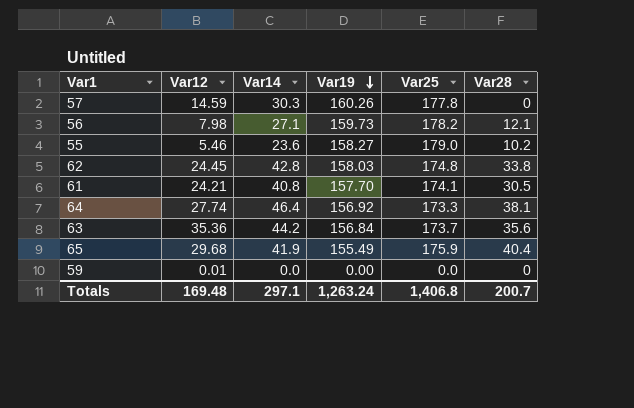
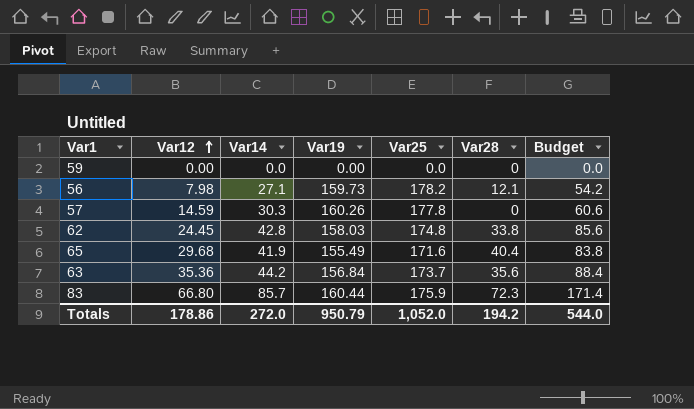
row order: Var19 descending -> Var12 ascending
column Budget | formula: none -> [Var14] * 2
row 55: 5.46 | 23.6 | 158.27 | 179.0 | 10.2 -> none
row 61: 24.21 | 40.8 | 157.70 | 174.1 | 30.5 -> none
row 64: 27.74 | 46.4 | 156.92 | 173.3 | 38.1 -> none
59 | Var12: 0.01 -> 0.00
65 | Var25: 175.9 -> 171.6
row 83: none -> 66.80 | 85.7 | 160.44 | 175.9 | 72.3 | 171.4
Totals | Var12: 169.48 -> 178.86
Totals | Var14: 297.1 -> 272.0
Totals | Var19: 1,263.24 -> 950.79
Totals | Var25: 1,406.8 -> 1,052.0
Totals | Var28: 200.7 -> 194.2

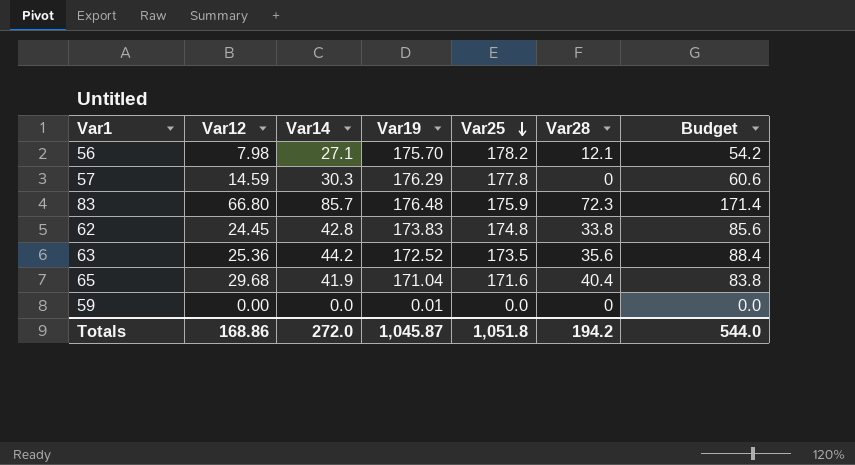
row order: Var12 ascending -> Var25 descending
56 | Var19: 159.73 -> 175.70
57 | Var19: 160.26 -> 176.29
83 | Var19: 160.44 -> 176.48
62 | Var19: 158.03 -> 173.83
63 | Var12: 35.36 -> 25.36
63 | Var19: 156.84 -> 172.52
63 | Var25: 173.7 -> 173.5
65 | Var19: 155.49 -> 171.04
59 | Var19: 0.00 -> 0.01
Totals | Var12: 178.86 -> 168.86
Totals | Var19: 950.79 -> 1,045.87
Totals | Var25: 1,052.0 -> 1,051.8

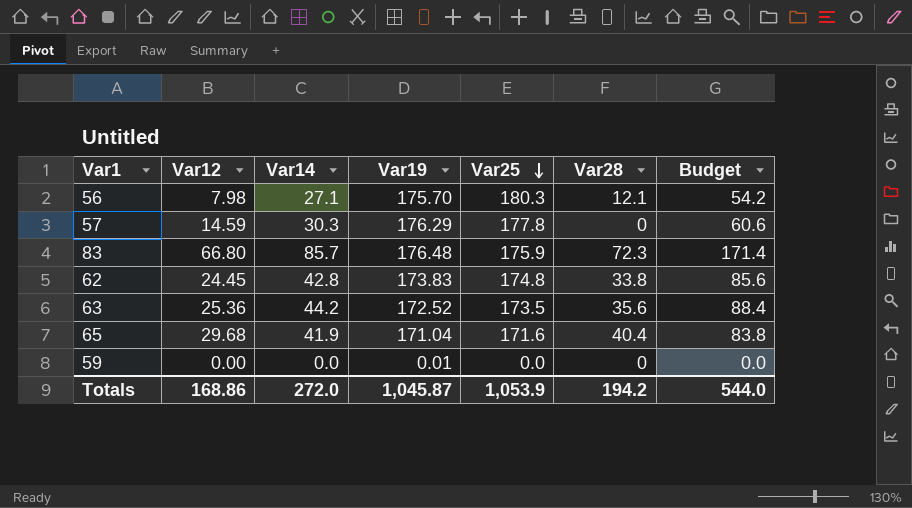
56 | Var25: 178.2 -> 180.3
Totals | Var25: 1,051.8 -> 1,053.9

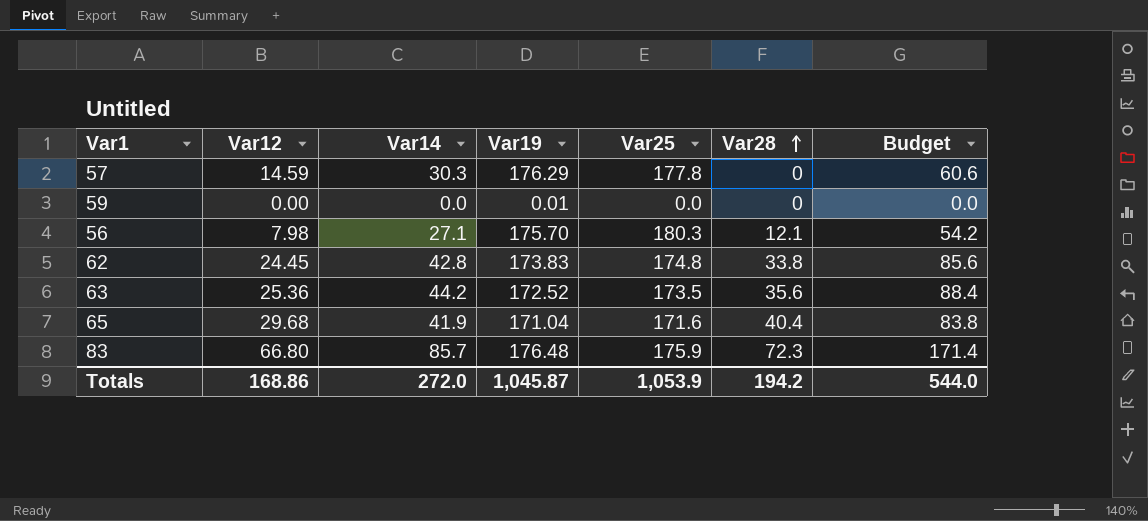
row order: Var25 descending -> Var28 ascending

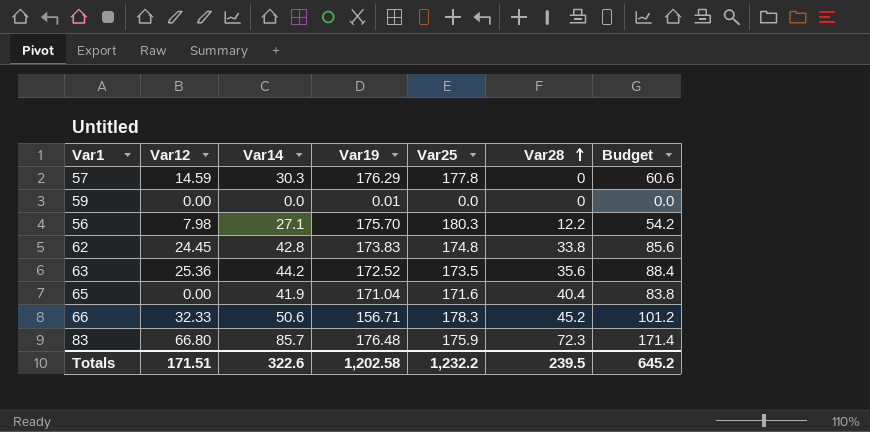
56 | Var28: 12.1 -> 12.2
65 | Var12: 29.68 -> 0.00
row 66: none -> 32.33 | 50.6 | 156.71 | 178.3 | 45.2 | 101.2
Totals | Var12: 168.86 -> 171.51
Totals | Var14: 272.0 -> 322.6
Totals | Var19: 1,045.87 -> 1,202.58
Totals | Var25: 1,053.9 -> 1,232.2
Totals | Var28: 194.2 -> 239.5
Totals | Budget: 544.0 -> 645.2

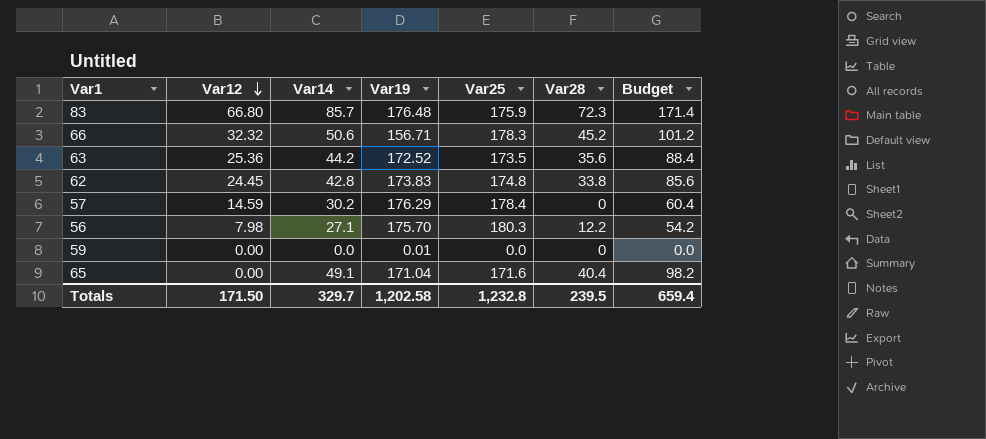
row order: Var28 ascending -> Var12 descending
66 | Var12: 32.33 -> 32.32
57 | Var14: 30.3 -> 30.2
57 | Var25: 177.8 -> 178.4
57 | Budget: 60.6 -> 60.4
65 | Var14: 41.9 -> 49.1
65 | Budget: 83.8 -> 98.2
Totals | Var12: 171.51 -> 171.50
Totals | Var14: 322.6 -> 329.7
Totals | Var25: 1,232.2 -> 1,232.8
Totals | Budget: 645.2 -> 659.4

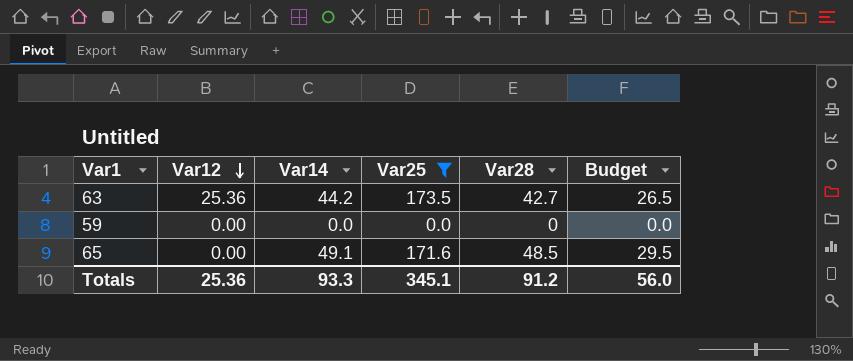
filter: none -> Var25 <= 173.5
column Var19 | position: 4 -> none
column Budget | formula: [Var14] * 2 -> [Var14] * 0.6
63 | Var28: 35.6 -> 42.7
65 | Var28: 40.4 -> 48.5
Totals | Var12: 171.50 -> 25.36
Totals | Var14: 329.7 -> 93.3
Totals | Var25: 1,232.8 -> 345.1
Totals | Var28: 239.5 -> 91.2
Totals | Budget: 659.4 -> 56.0

